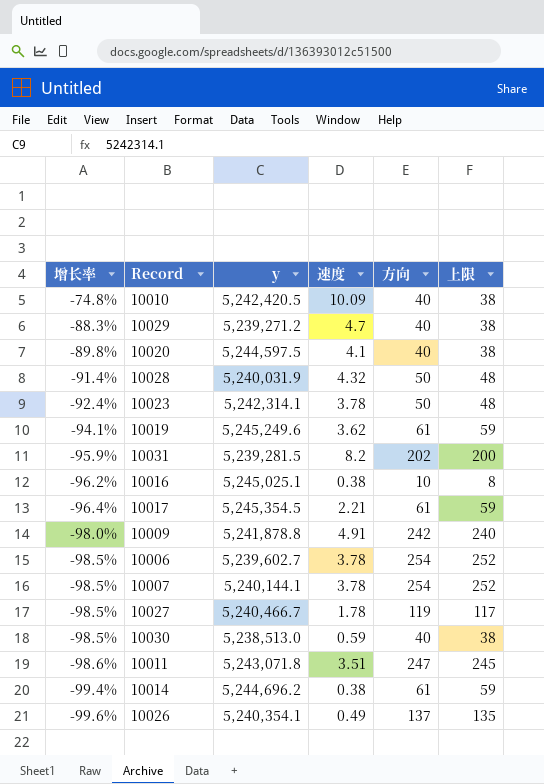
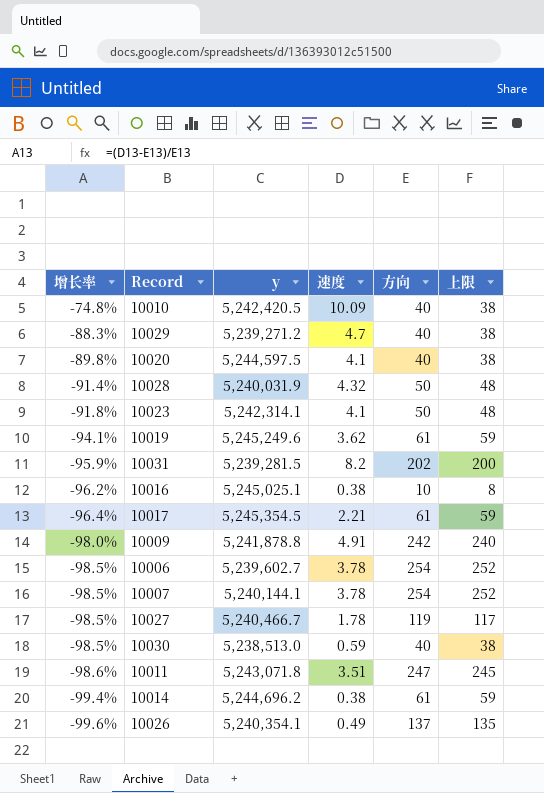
10023 | 增长率: -92.4% -> -91.8%
10023 | 速度: 3.78 -> 4.1

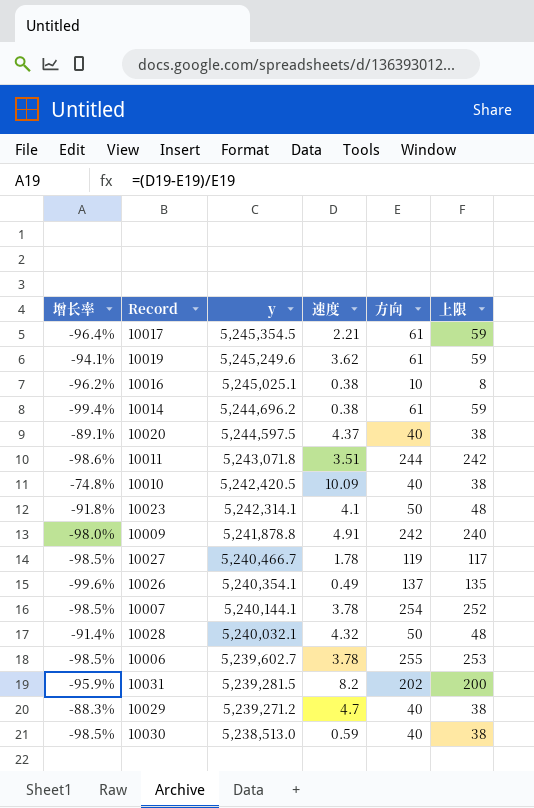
row order: 增长率 descending -> y descending
10020 | 增长率: -89.8% -> -89.1%
10020 | 速度: 4.1 -> 4.37
10011 | 方向: 247 -> 244
10011 | 上限: 245 -> 242
10028 | y: 5,240,031.9 -> 5,240,032.1
10006 | 方向: 254 -> 255
10006 | 上限: 252 -> 253

